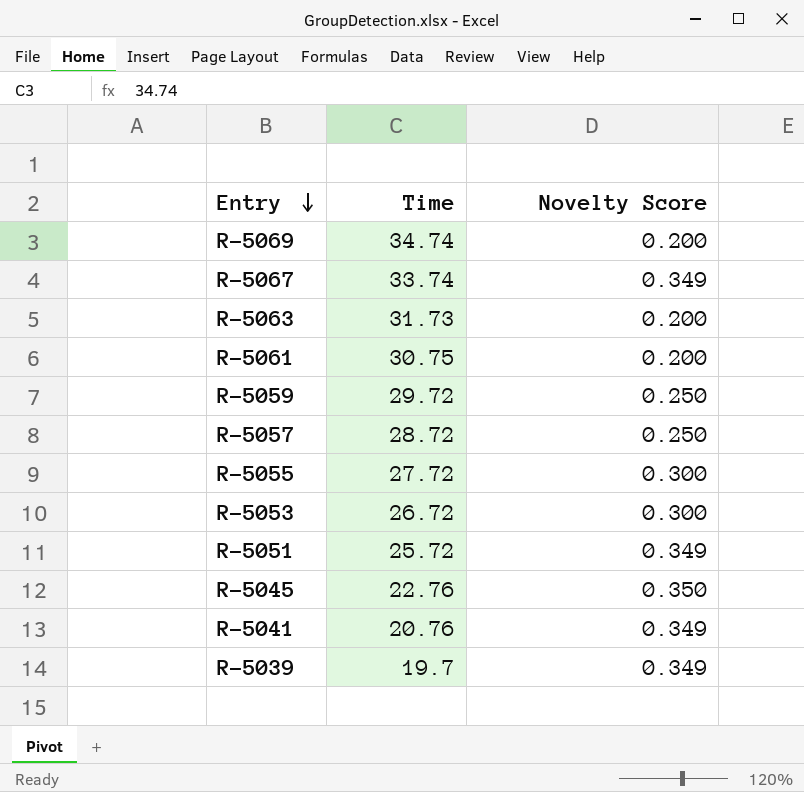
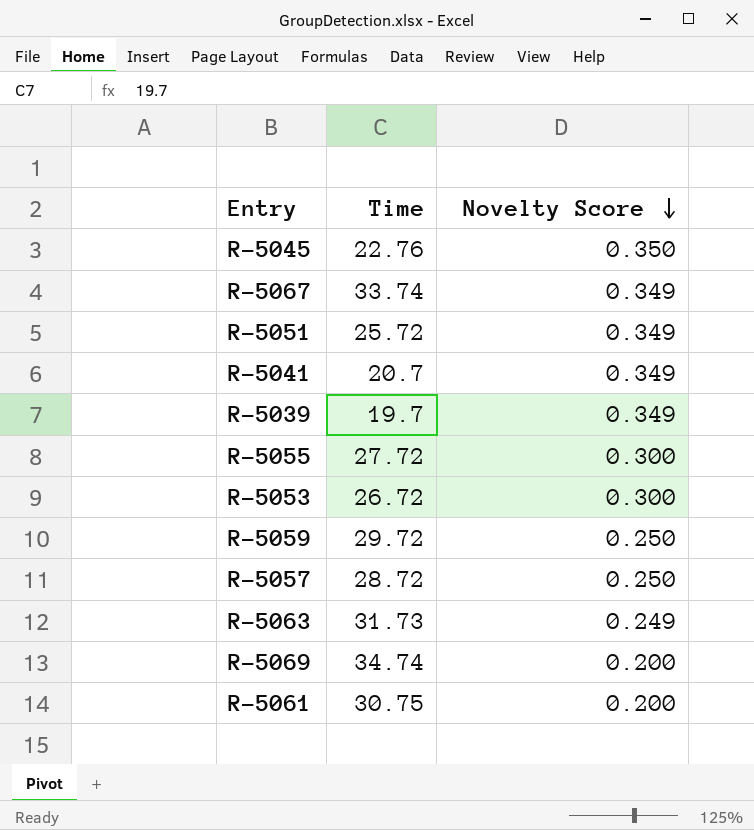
row order: Entry descending -> Novelty Score descending
R-5041 | Time: 20.76 -> 20.7
R-5063 | Novelty Score: 0.200 -> 0.249

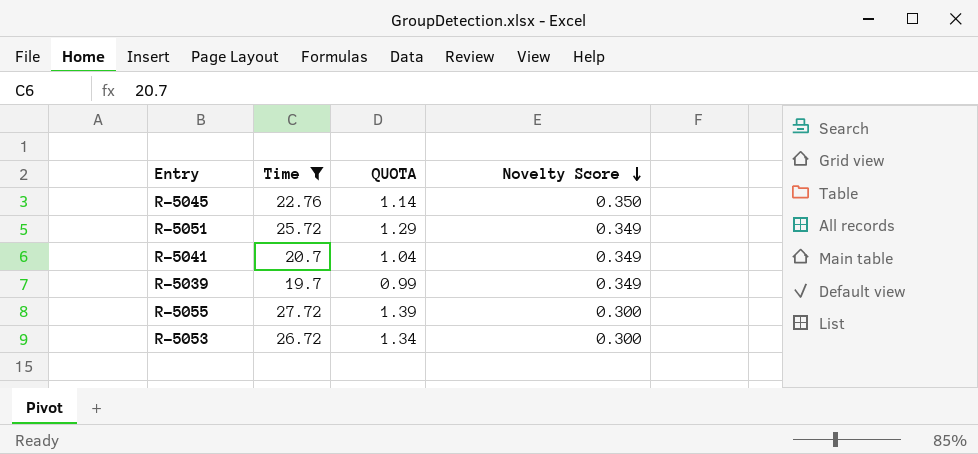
filter: none -> Time <= 27.72
column QUOTA | formula: none -> [Time] * 0.05

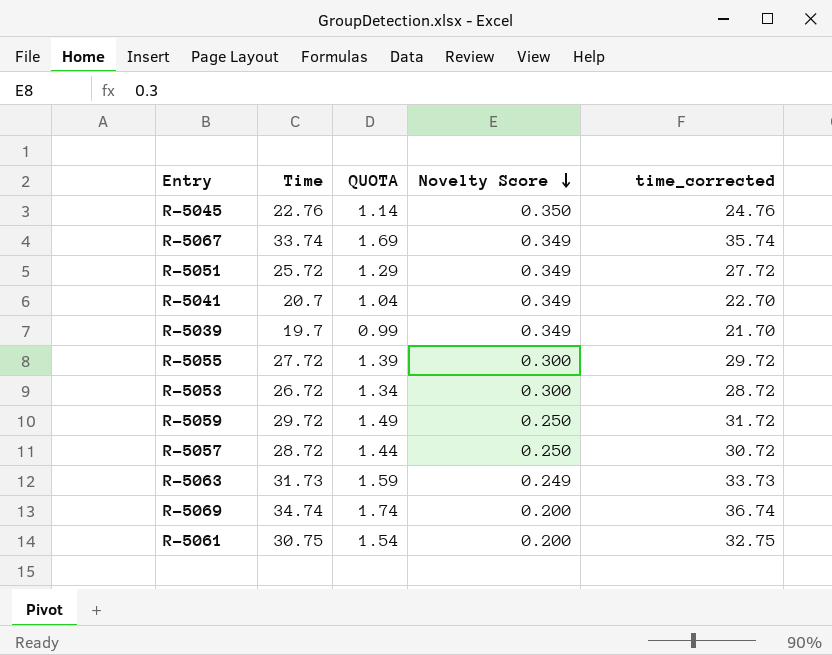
filter: Time <= 27.72 -> none
column time_corrected | formula: none -> [Time] + 2

